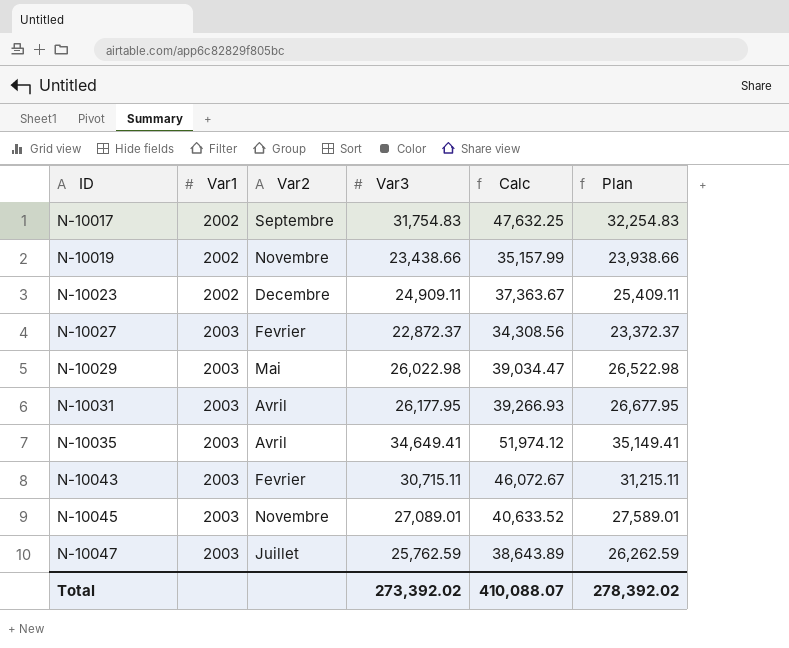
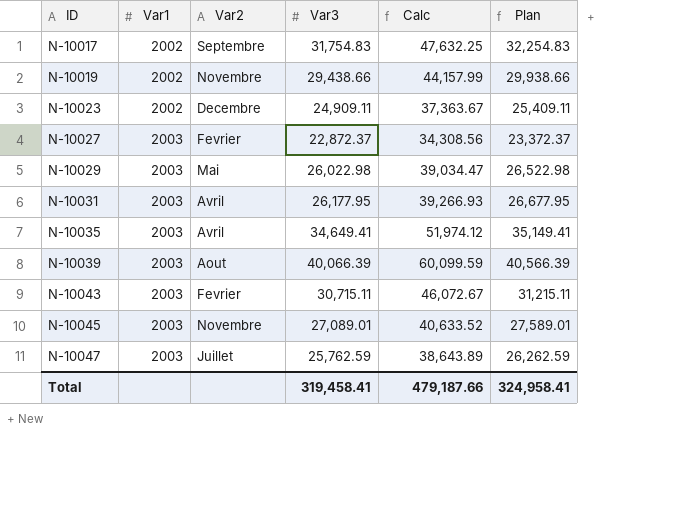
N-10019 | Var3: 23,438.66 -> 29,438.66
N-10019 | Calc: 35,157.99 -> 44,157.99
N-10019 | Plan: 23,938.66 -> 29,938.66
row N-10039: none -> 2003 | Aout | 40,066.39 | 60,099.59 | 40,566.39
Total | Var3: 273,392.02 -> 319,458.41
Total | Calc: 410,088.07 -> 479,187.66
Total | Plan: 278,392.02 -> 324,958.41

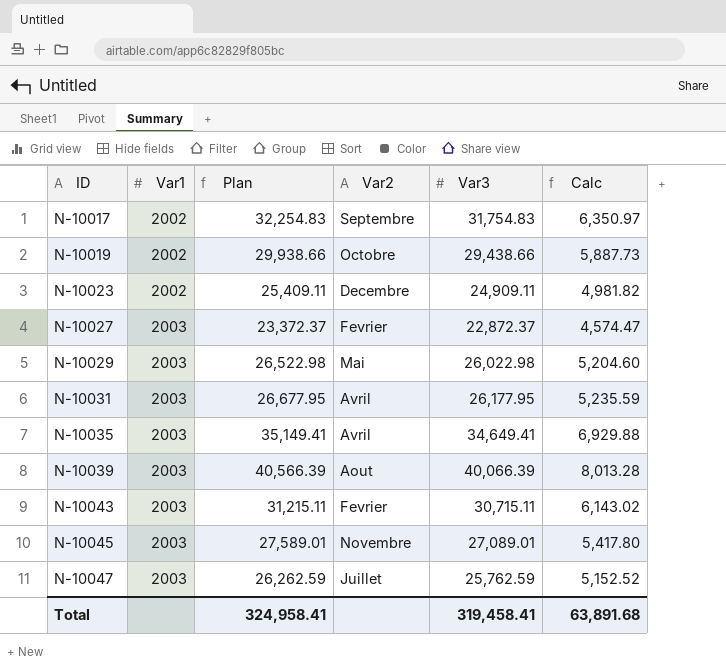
column Plan | position: 6 -> 3
column Calc | formula: [Var3] * 1.5 -> [Var3] * 0.2
N-10019 | Var2: Novembre -> Octobre
Total | Calc: 479,187.66 -> 63,891.68

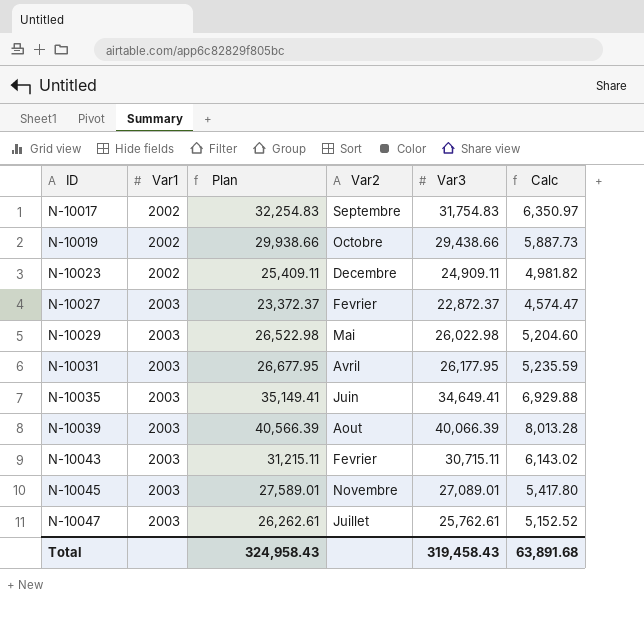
N-10035 | Var2: Avril -> Juin
N-10047 | Plan: 26,262.59 -> 26,262.61
N-10047 | Var3: 25,762.59 -> 25,762.61
Total | Plan: 324,958.41 -> 324,958.43
Total | Var3: 319,458.41 -> 319,458.43

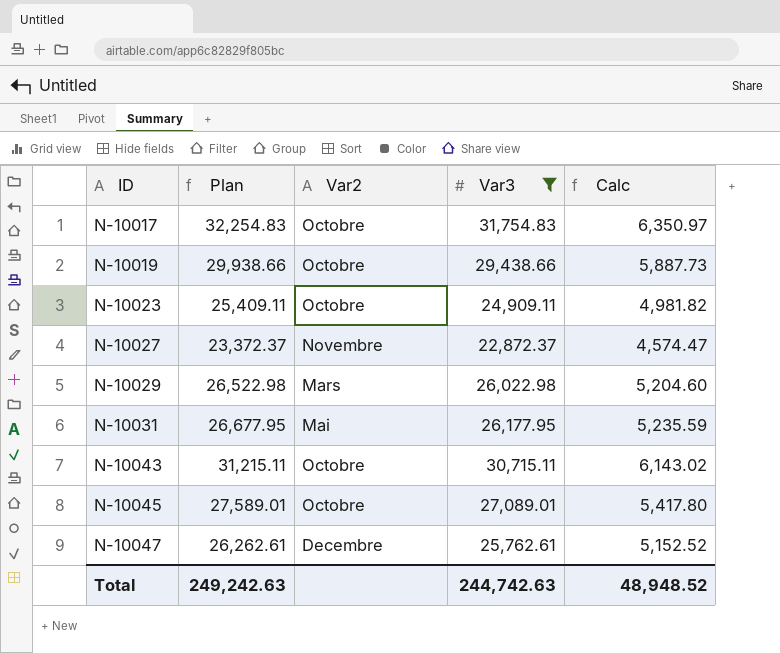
filter: none -> Var3 <= 31,754.83
column Var1 | position: 2 -> none
N-10017 | Var2: Septembre -> Octobre
N-10023 | Var2: Decembre -> Octobre
N-10027 | Var2: Fevrier -> Novembre
N-10029 | Var2: Mai -> Mars
N-10031 | Var2: Avril -> Mai
N-10043 | Var2: Fevrier -> Octobre
N-10045 | Var2: Novembre -> Octobre
N-10047 | Var2: Juillet -> Decembre
Total | Plan: 324,958.43 -> 249,242.63
Total | Var3: 319,458.43 -> 244,742.63
Total | Calc: 63,891.68 -> 48,948.52

